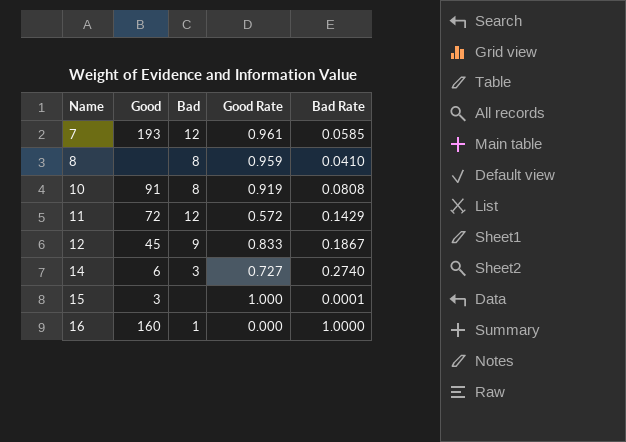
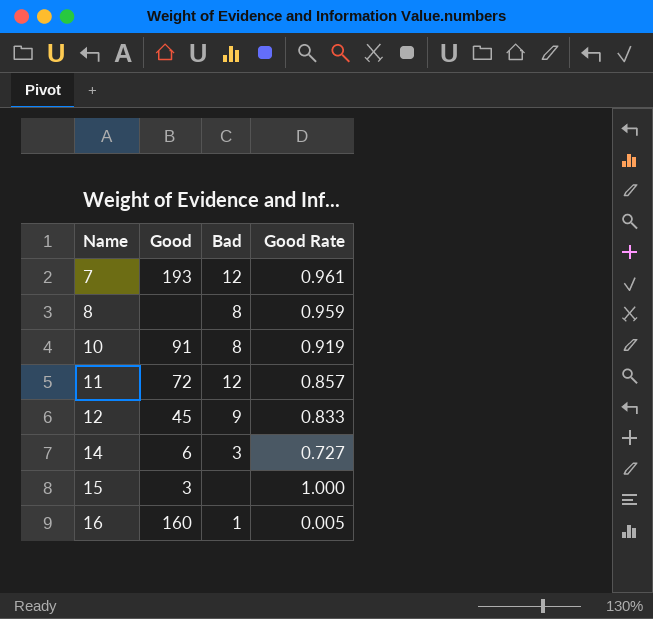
column Bad Rate | position: 5 -> none
11 | Good Rate: 0.572 -> 0.857
16 | Good Rate: 0.000 -> 0.005

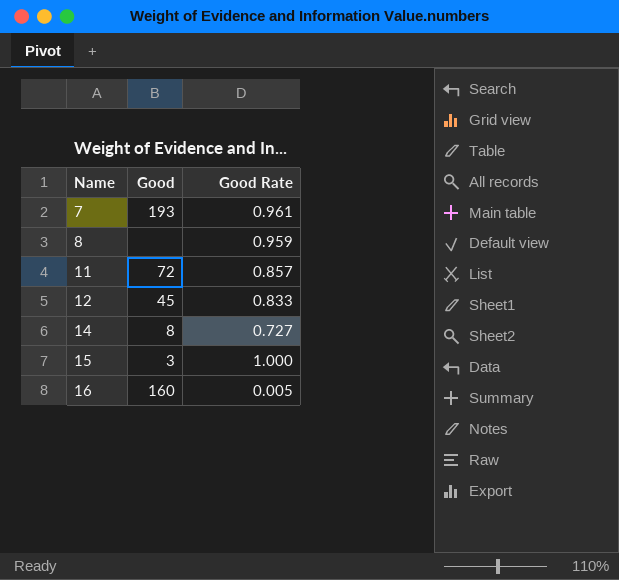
column Bad | position: 3 -> none
row 10: 91 | 8 | 0.919 -> none
14 | Good: 6 -> 8

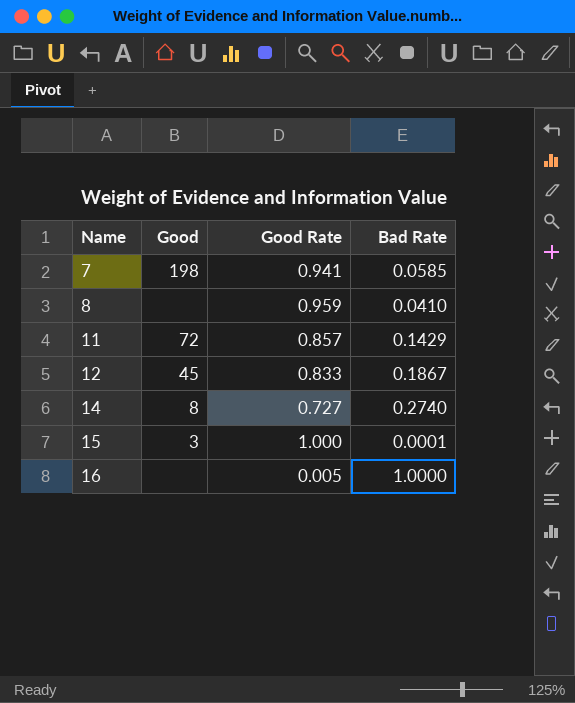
column Bad Rate | position: none -> 4
7 | Good: 193 -> 198
7 | Good Rate: 0.961 -> 0.941
16 | Good: 160 -> none

